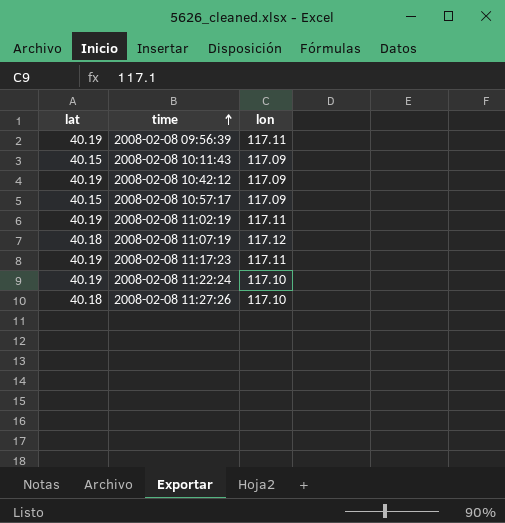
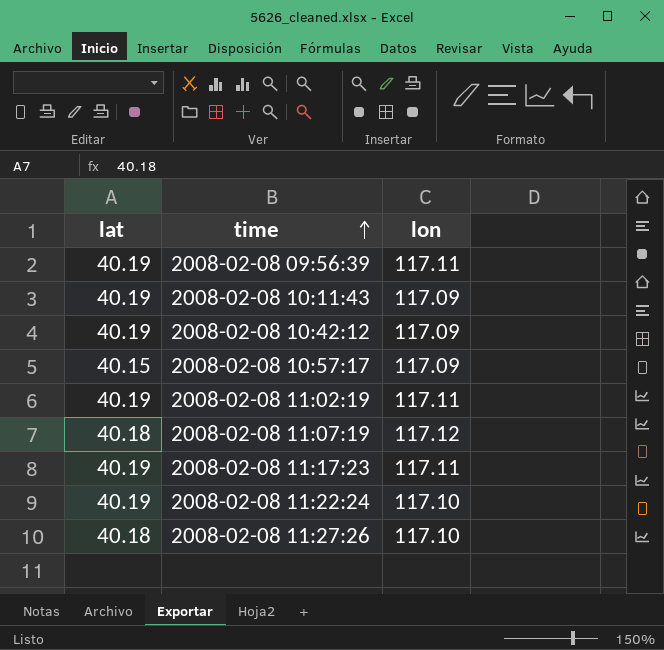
2008-02-08 10:11:43 | lat: 40.15 -> 40.19

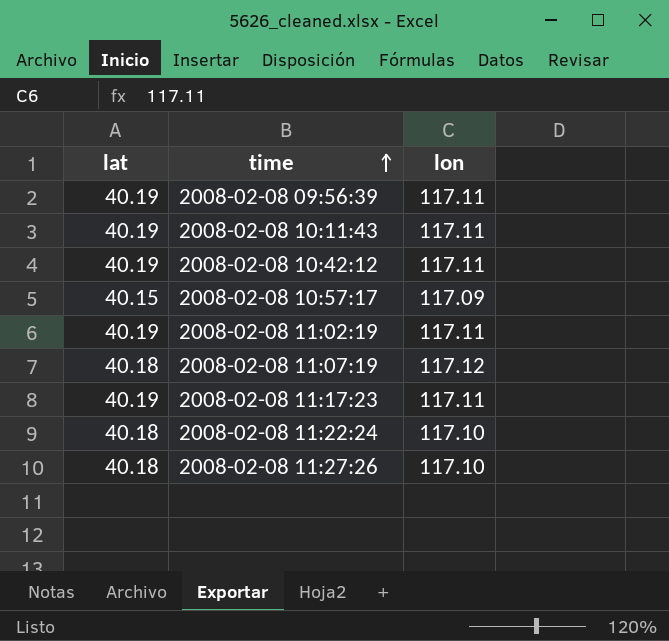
2008-02-08 10:11:43 | lon: 117.09 -> 117.11
2008-02-08 10:42:12 | lon: 117.09 -> 117.11
2008-02-08 11:22:24 | lat: 40.19 -> 40.18

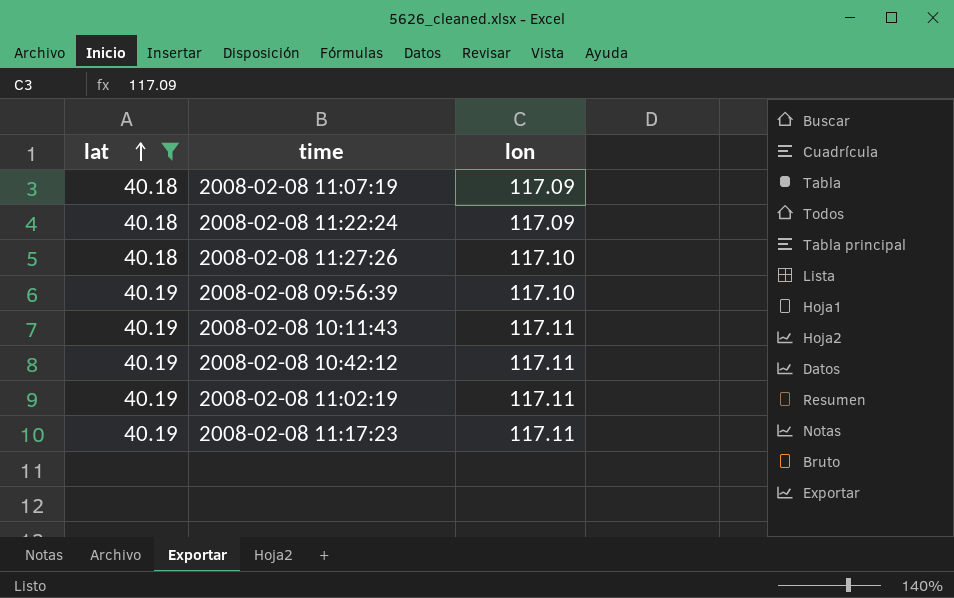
filter: none -> lat != 40.15
row order: time ascending -> lat ascending
2008-02-08 11:07:19 | lon: 117.12 -> 117.09
2008-02-08 11:22:24 | lon: 117.10 -> 117.09
2008-02-08 09:56:39 | lon: 117.11 -> 117.10

